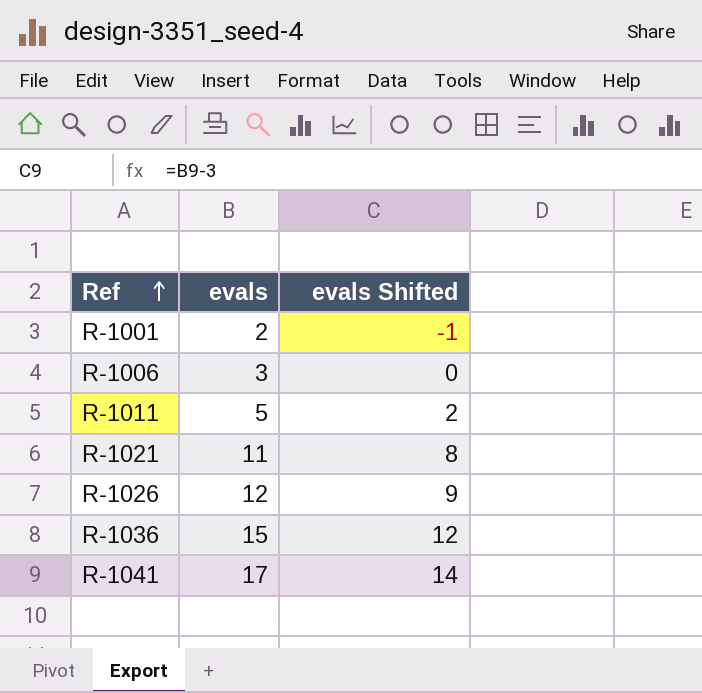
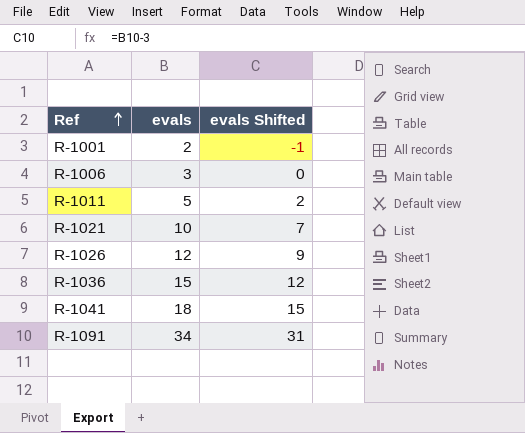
R-1021 | evals: 11 -> 10
R-1021 | evals Shifted: 8 -> 7
R-1041 | evals: 17 -> 18
R-1041 | evals Shifted: 14 -> 15
row R-1091: none -> 34 | 31

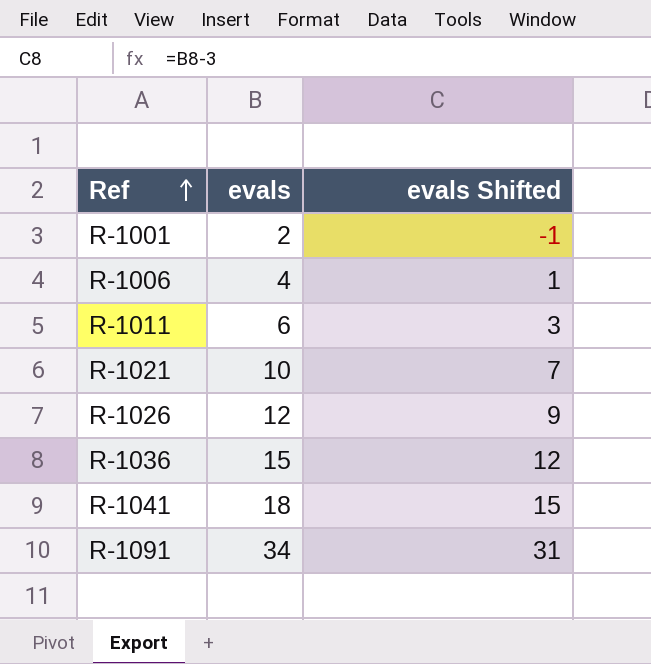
R-1006 | evals: 3 -> 4
R-1006 | evals Shifted: 0 -> 1
R-1011 | evals: 5 -> 6
R-1011 | evals Shifted: 2 -> 3

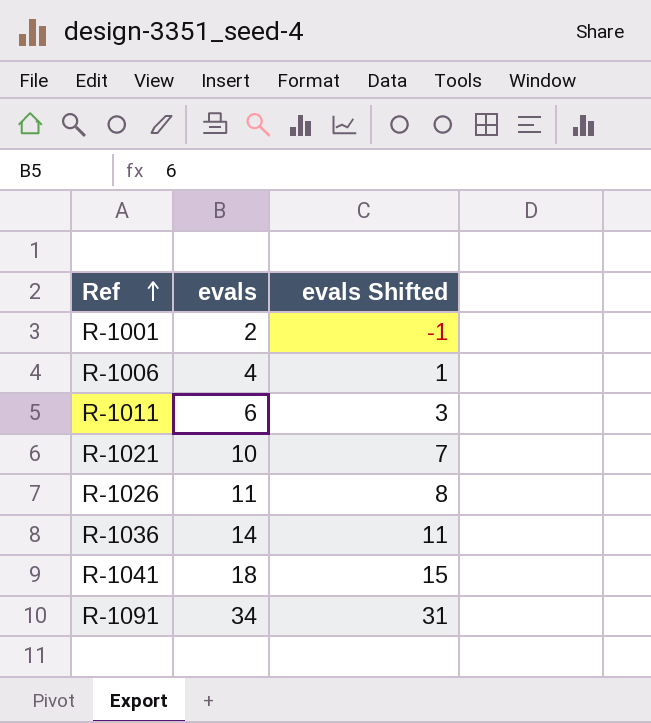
R-1026 | evals: 12 -> 11
R-1026 | evals Shifted: 9 -> 8
R-1036 | evals: 15 -> 14
R-1036 | evals Shifted: 12 -> 11

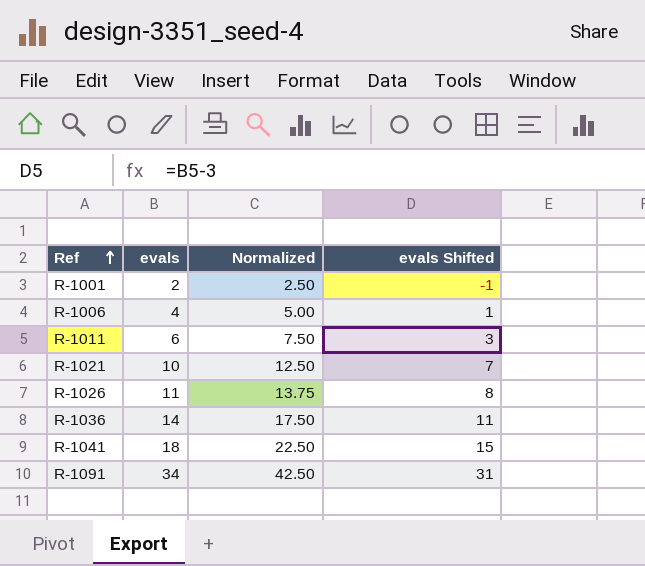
column Normalized | formula: none -> [evals] * 1.25

